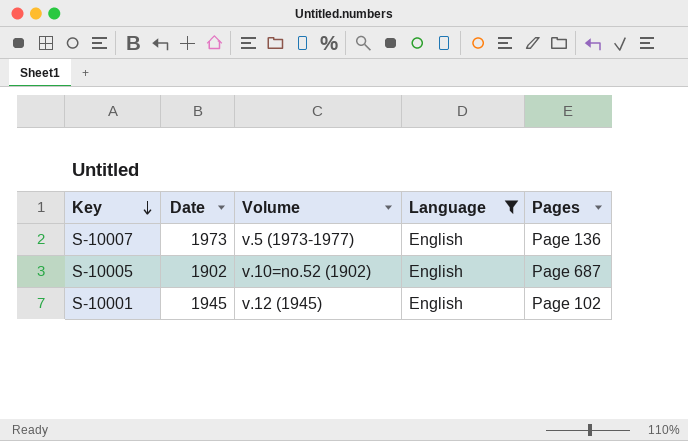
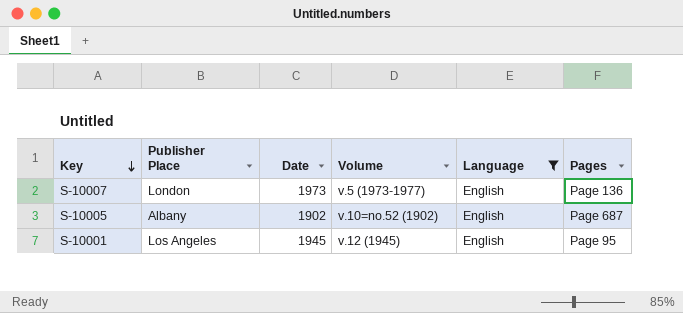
column Publisher Place | position: none -> 2
S-10001 | Pages: Page 102 -> Page 95

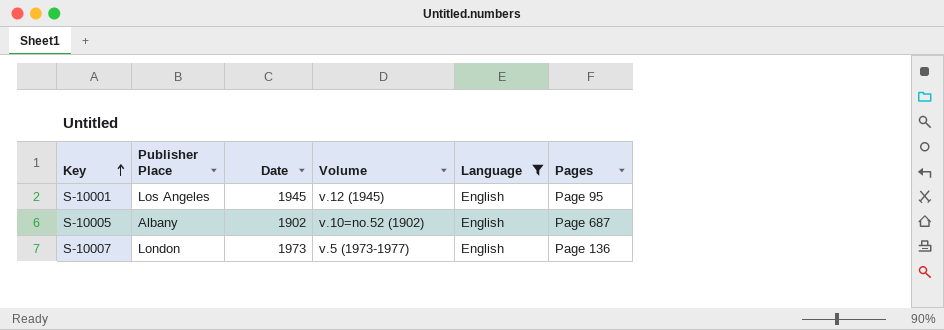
row order: Key descending -> Key ascending

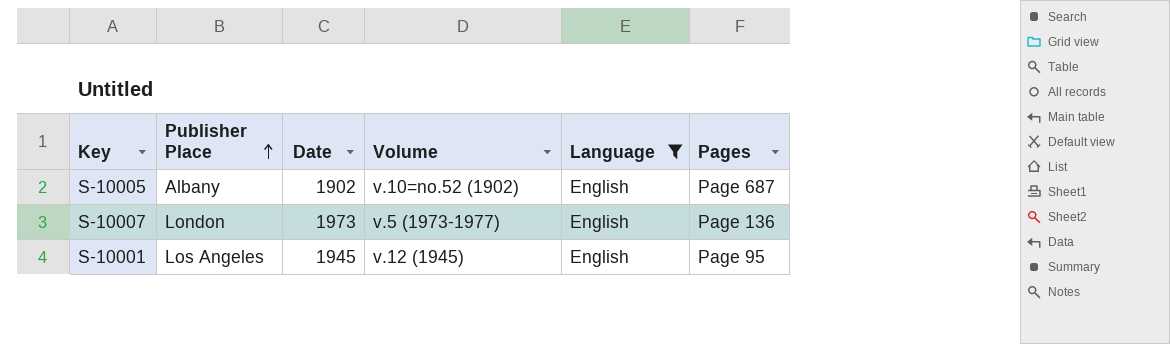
row order: Key ascending -> Publisher Place ascending

